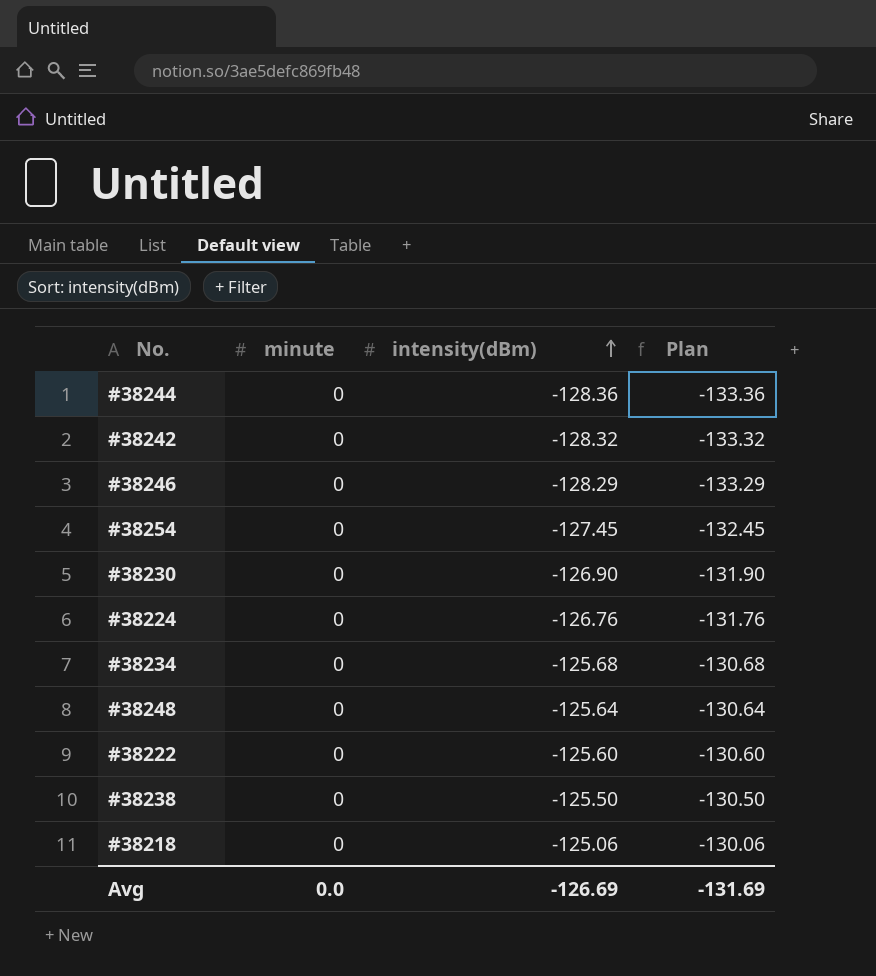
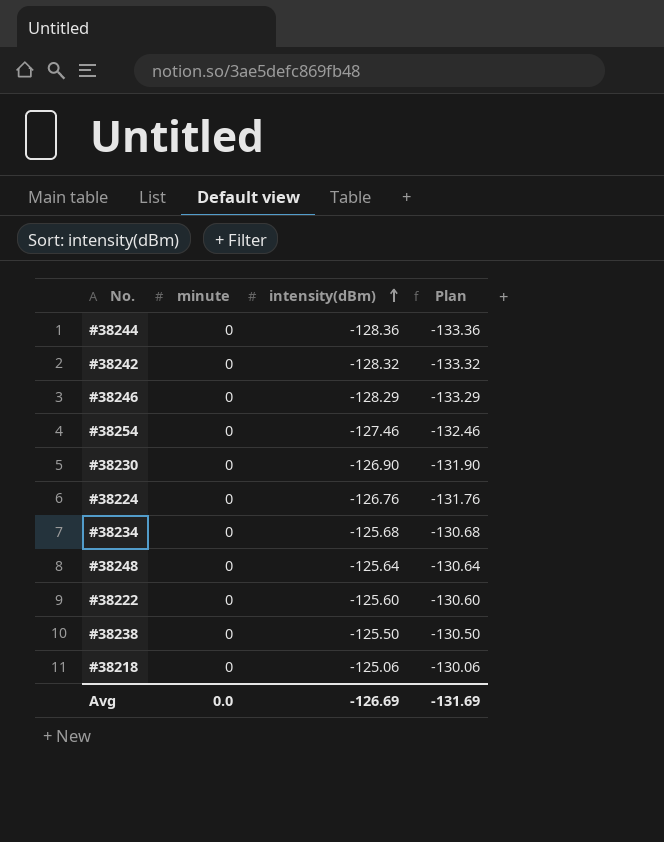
#38254 | intensity(dBm): -127.45 -> -127.46
#38254 | Plan: -132.45 -> -132.46

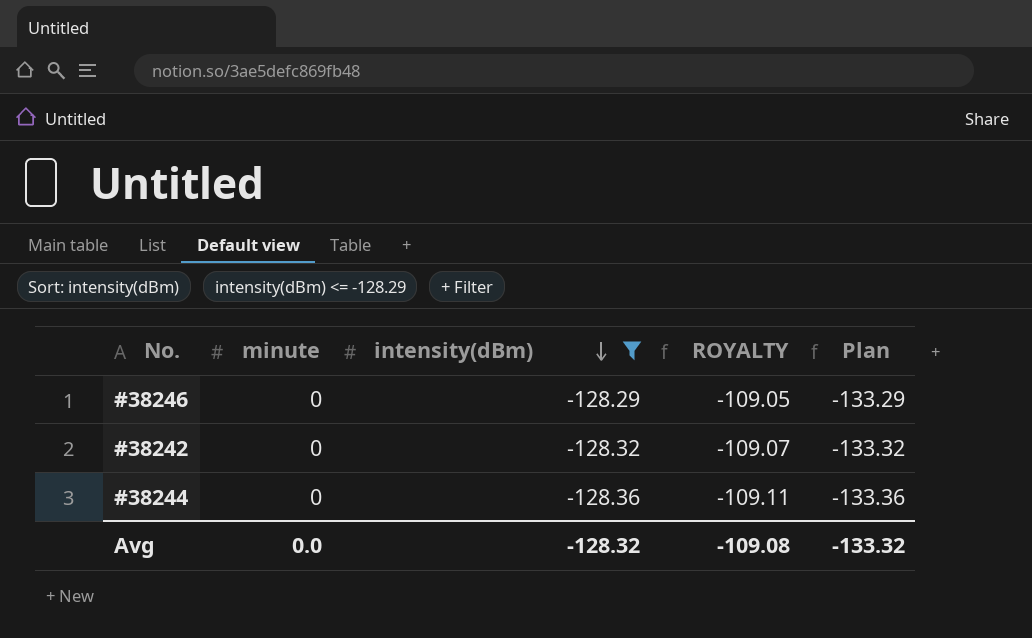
filter: none -> intensity(dBm) <= -128.29
row order: intensity(dBm) ascending -> intensity(dBm) descending
column ROYALTY | formula: none -> [intensity(dBm)] * 0.85
Avg | intensity(dBm): -126.69 -> -128.32
Avg | Plan: -131.69 -> -133.32

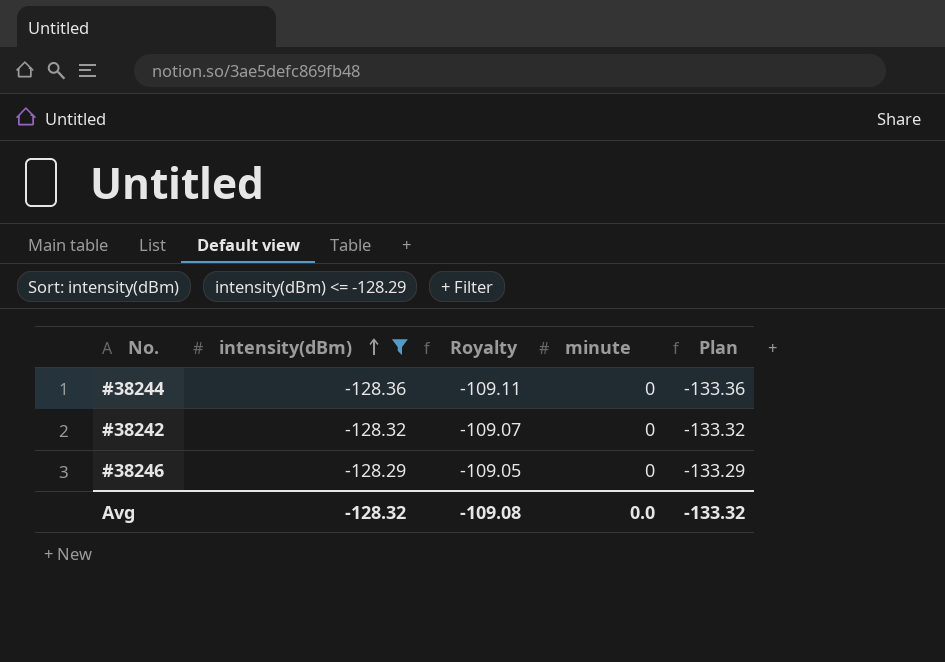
row order: intensity(dBm) descending -> intensity(dBm) ascending
column name: ROYALTY -> Royalty
column minute | position: 2 -> 4

